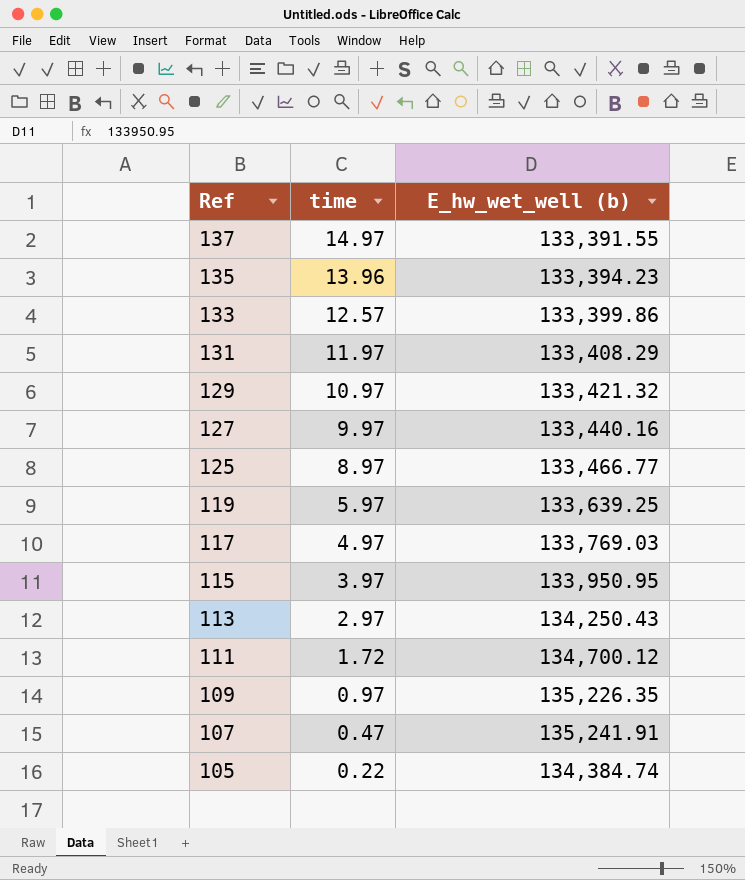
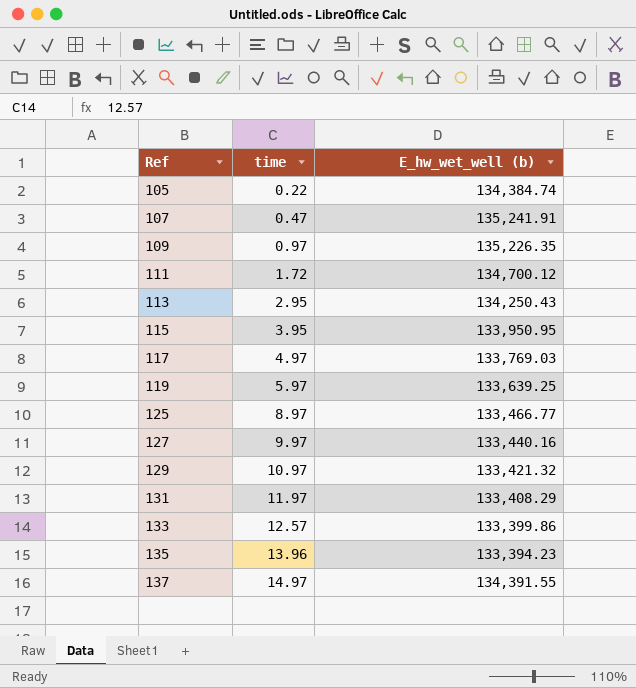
row order: Ref descending -> Ref ascending
113 | time: 2.97 -> 2.95
115 | time: 3.97 -> 3.95
137 | E_hw_wet_well (b): 133,391.55 -> 134,391.55

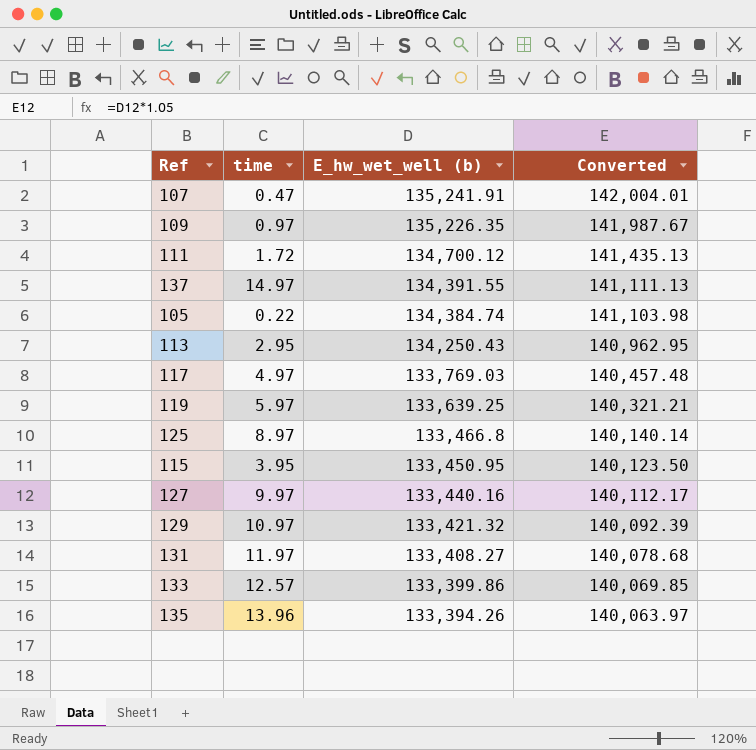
row order: Ref ascending -> E_hw_wet_well (b) descending
column Converted | formula: none -> [E_hw_wet_well (b)] * 1.05
125 | E_hw_wet_well (b): 133,466.77 -> 133,466.8
115 | E_hw_wet_well (b): 133,950.95 -> 133,450.95
131 | E_hw_wet_well (b): 133,408.29 -> 133,408.27
135 | E_hw_wet_well (b): 133,394.23 -> 133,394.26

